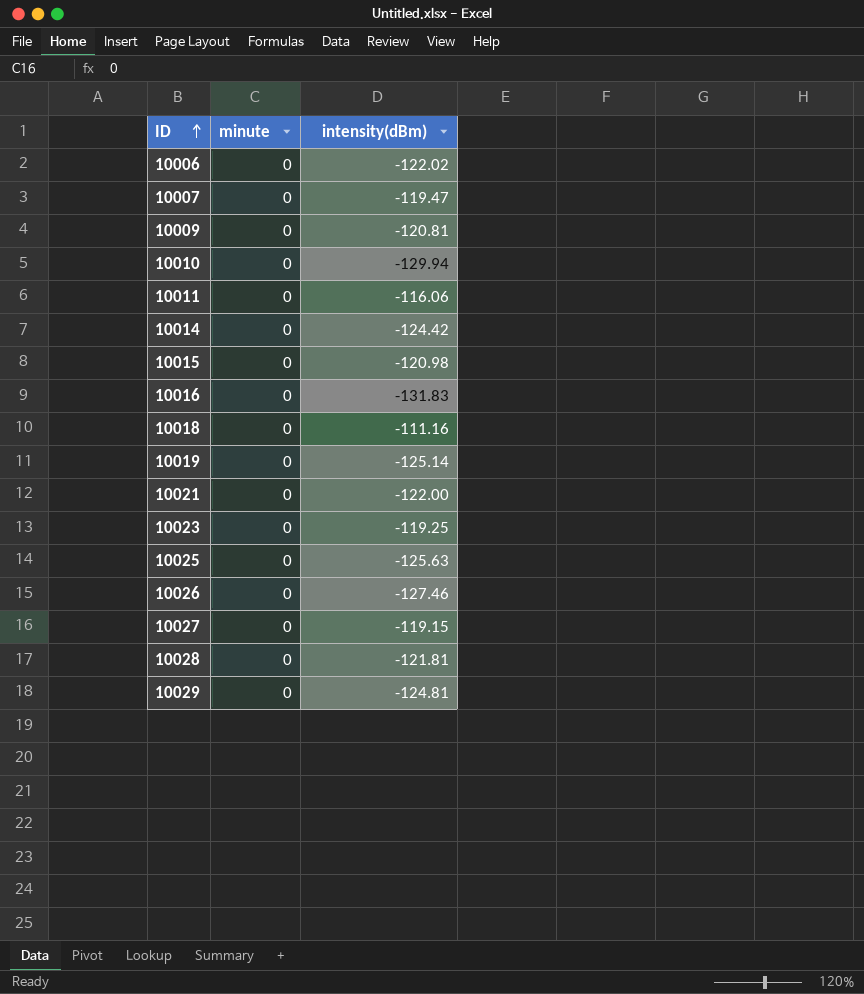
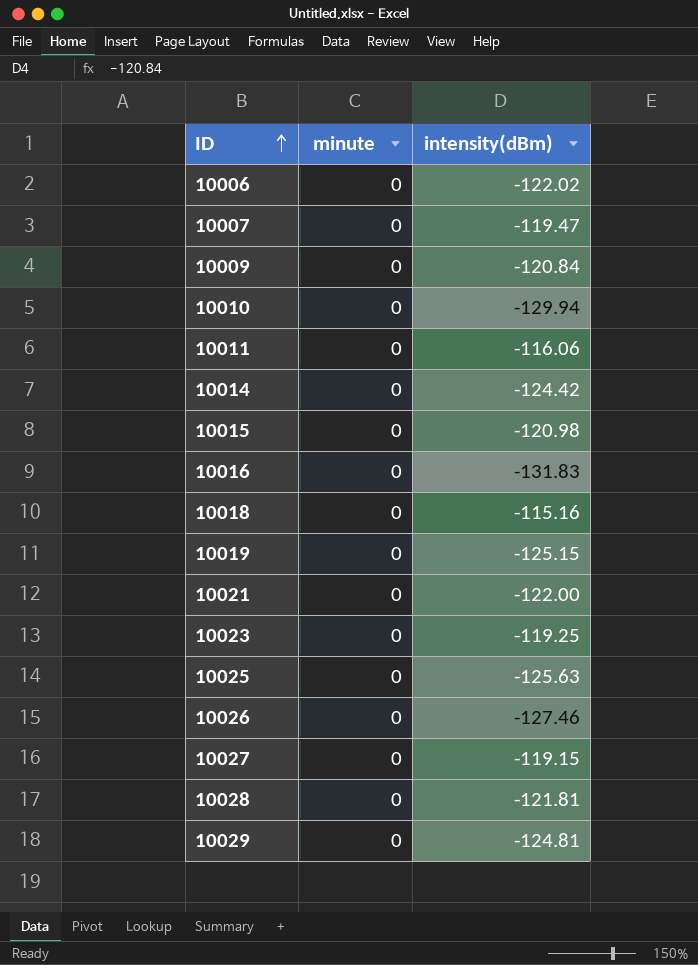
10009 | intensity(dBm): -120.81 -> -120.84
10018 | intensity(dBm): -111.16 -> -115.16
10019 | intensity(dBm): -125.14 -> -125.15

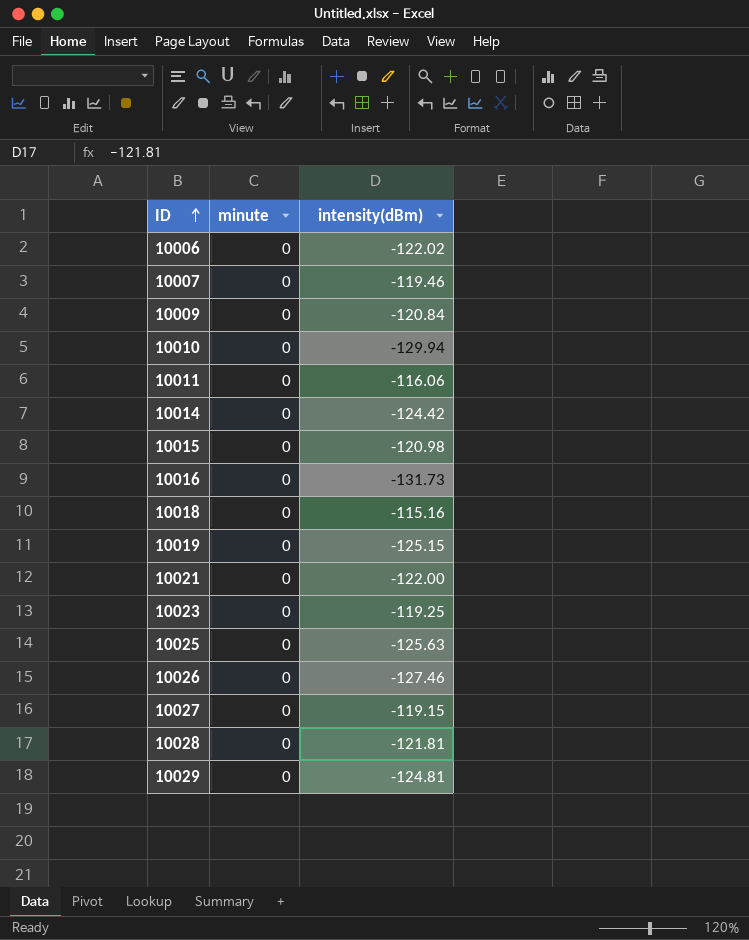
10007 | intensity(dBm): -119.47 -> -119.46
10016 | intensity(dBm): -131.83 -> -131.73

